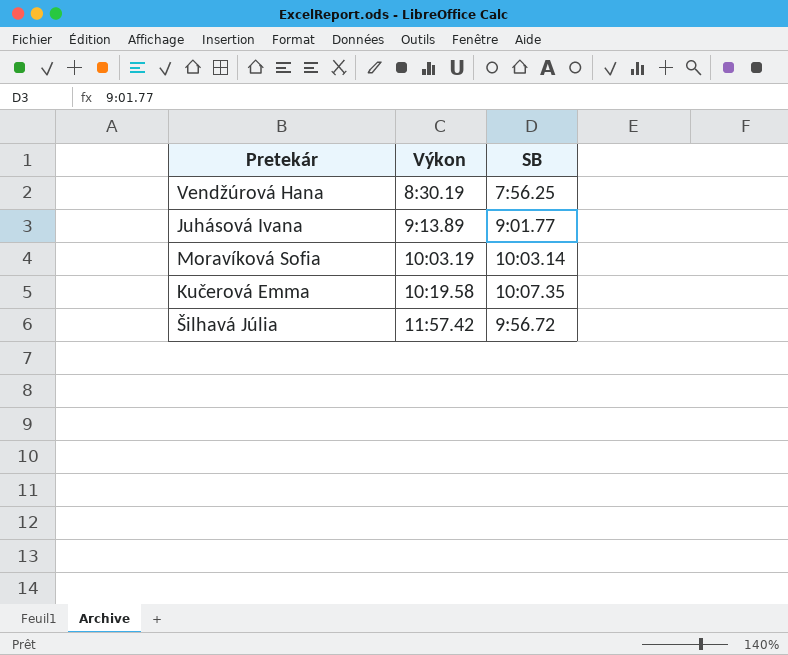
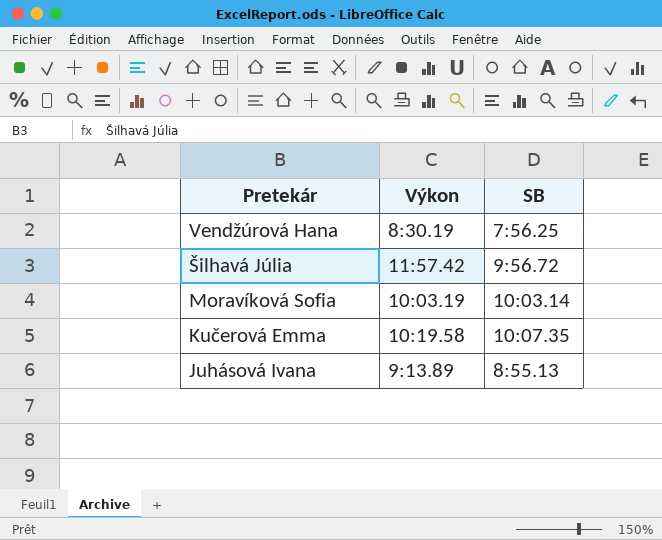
row order: Výkon ascending -> Pretekár descending
Juhásová Ivana | SB: 9:01.77 -> 8:55.13

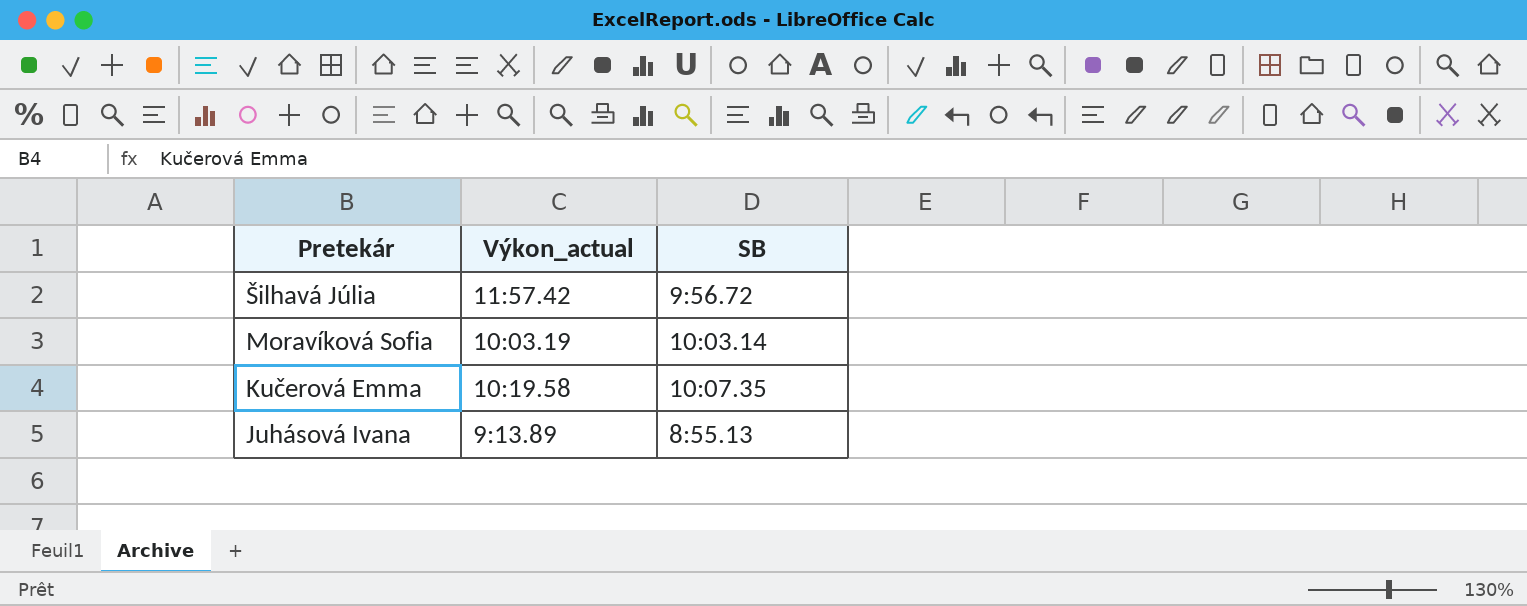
column name: Výkon -> Výkon_actual
row Vendžúrová Hana: 8:30.19 | 7:56.25 -> none

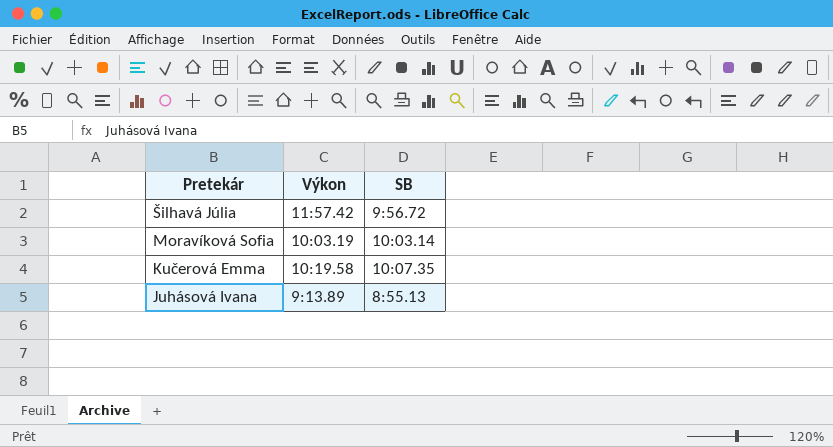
column name: Výkon_actual -> Výkon

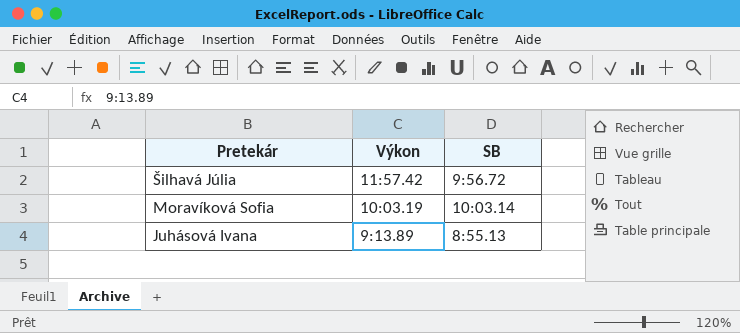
row Kučerová Emma: 10:19.58 | 10:07.35 -> none

